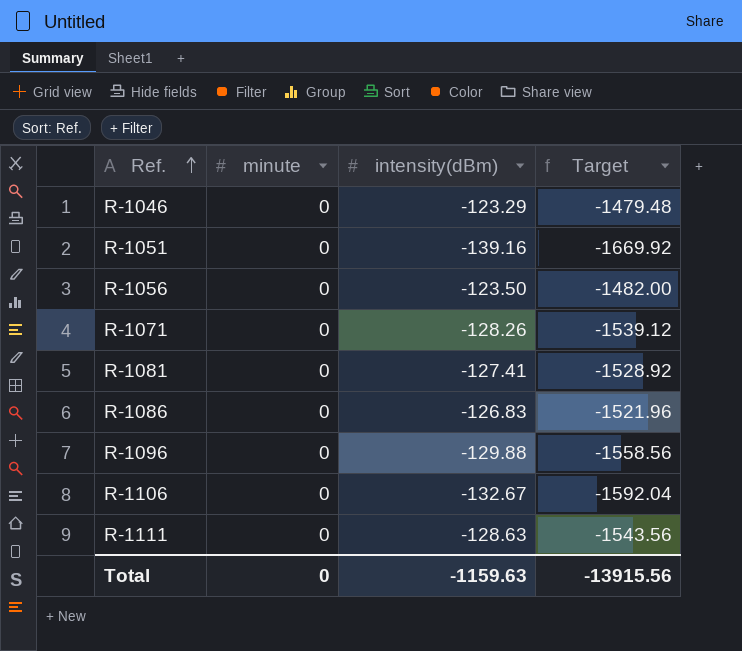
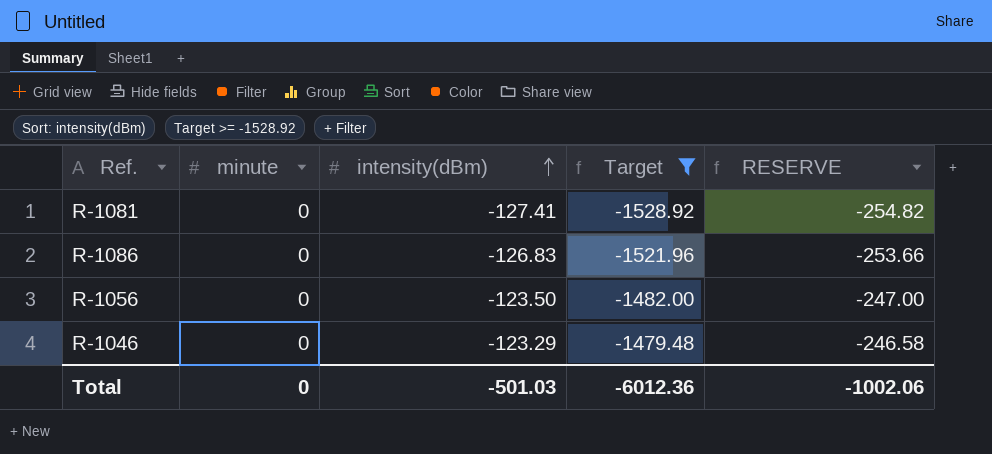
filter: none -> Target >= -1528.92
row order: Ref. ascending -> intensity(dBm) ascending
column RESERVE | formula: none -> [intensity(dBm)] * 2
Total | intensity(dBm): -1159.63 -> -501.03
Total | Target: -13915.56 -> -6012.36

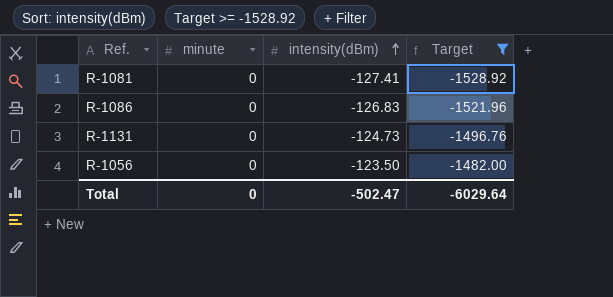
column RESERVE | formula: [intensity(dBm)] * 2 -> none
row R-1046: 0 | -123.29 | -1479.48 | -246.58 -> none
row R-1131: none -> 0 | -124.73 | -1496.76
Total | intensity(dBm): -501.03 -> -502.47
Total | Target: -6012.36 -> -6029.64

